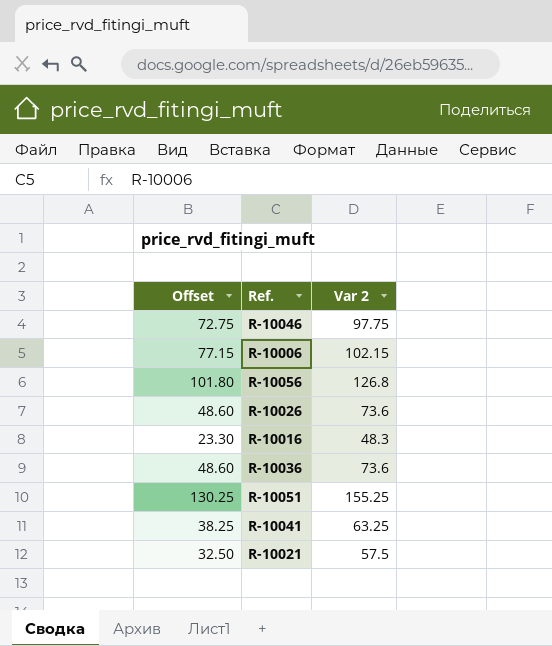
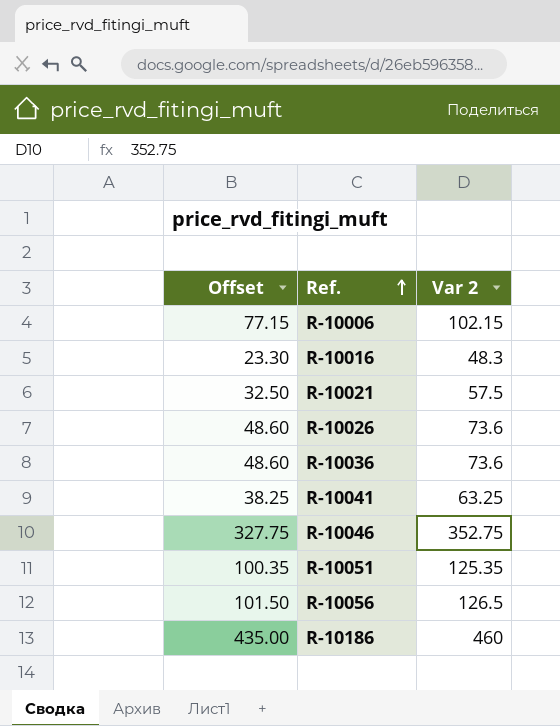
row order: none -> Ref. ascending
R-10046 | Offset: 72.75 -> 327.75
R-10046 | Var 2: 97.75 -> 352.75
R-10051 | Offset: 130.25 -> 100.35
R-10051 | Var 2: 155.25 -> 125.35
R-10056 | Offset: 101.80 -> 101.50
R-10056 | Var 2: 126.8 -> 126.5
row R-10186: none -> 435.00 | 460

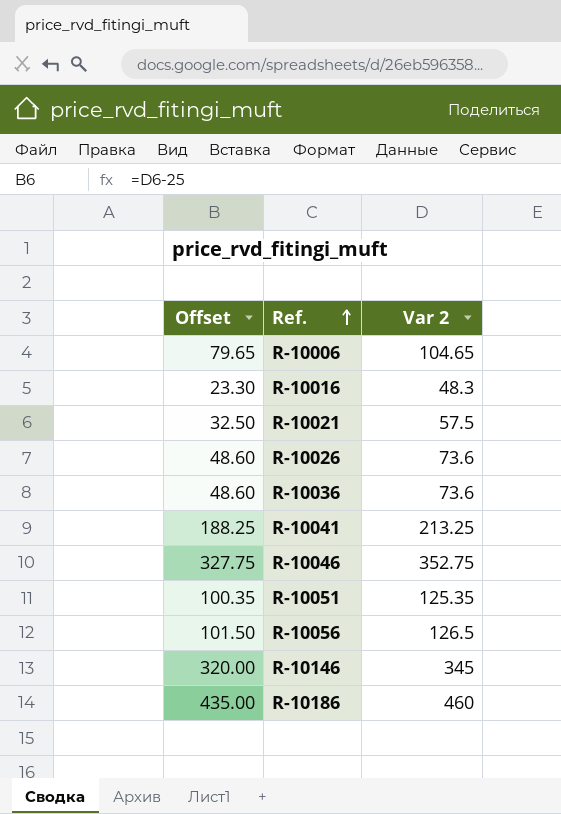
R-10006 | Offset: 77.15 -> 79.65
R-10006 | Var 2: 102.15 -> 104.65
R-10041 | Offset: 38.25 -> 188.25
R-10041 | Var 2: 63.25 -> 213.25
row R-10146: none -> 320.00 | 345

